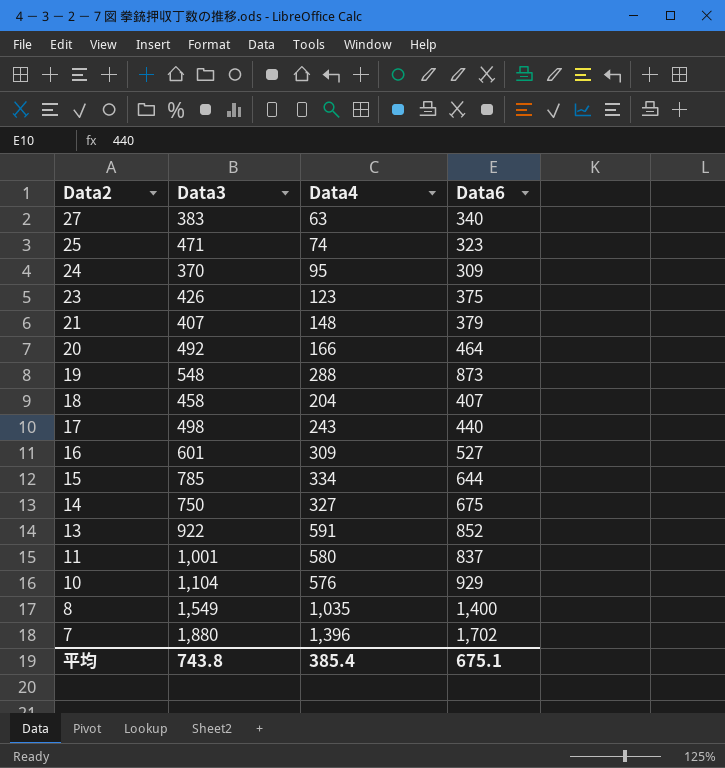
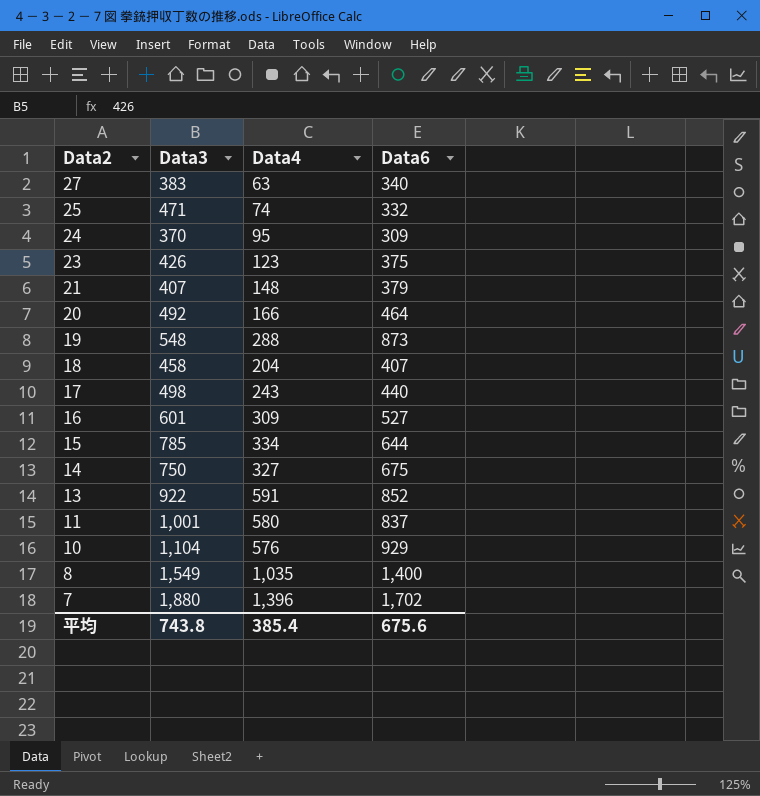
25 | Data6: 323 -> 332
平均 | Data6: 675.1 -> 675.6

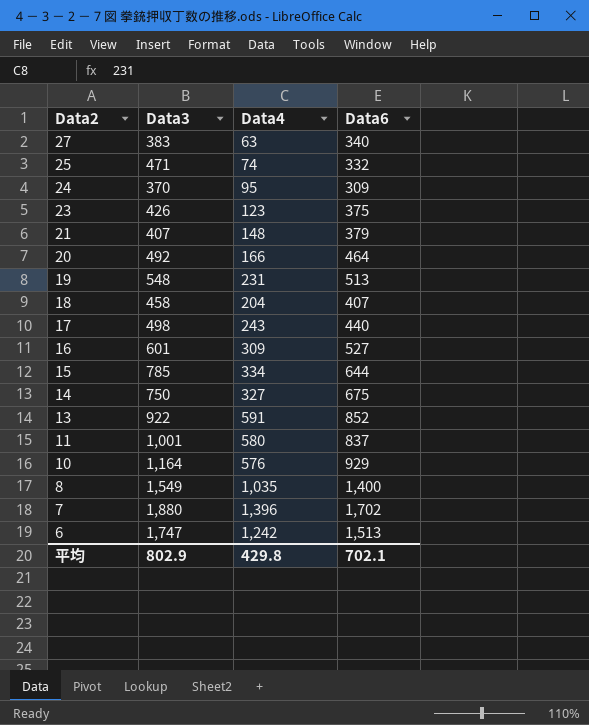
19 | Data4: 288 -> 231
19 | Data6: 873 -> 513
10 | Data3: 1,104 -> 1,164
row 6: none -> 1,747 | 1,242 | 1,513
平均 | Data3: 743.8 -> 802.9
平均 | Data4: 385.4 -> 429.8
平均 | Data6: 675.6 -> 702.1

